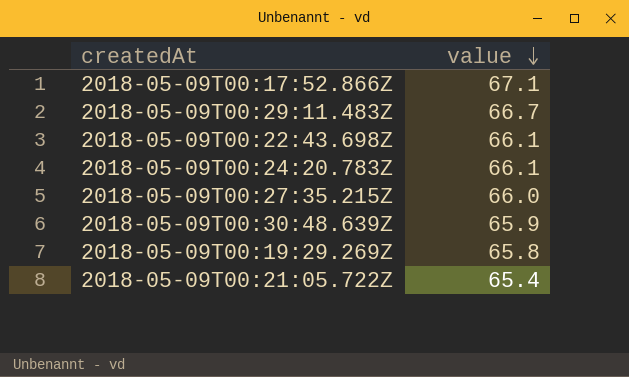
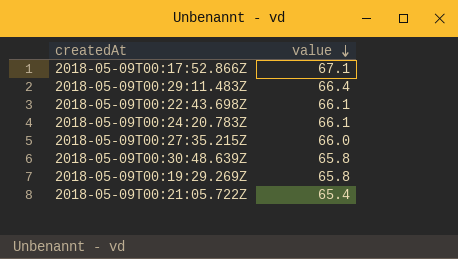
2018-05-09T00:29:11.483Z | value: 66.7 -> 66.4
2018-05-09T00:30:48.639Z | value: 65.9 -> 65.8

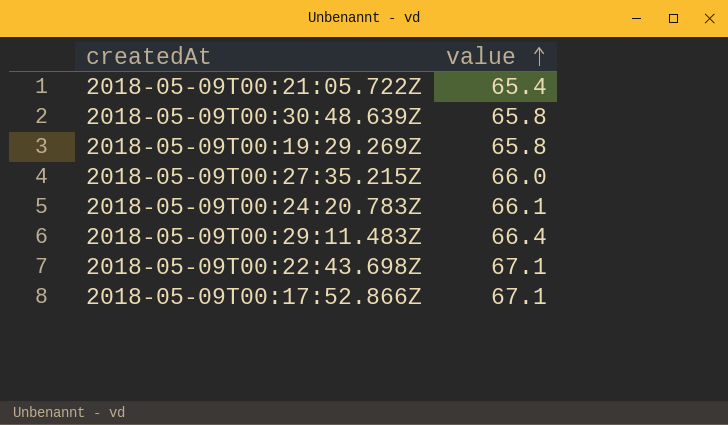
row order: value descending -> value ascending
2018-05-09T00:22:43.698Z | value: 66.1 -> 67.1

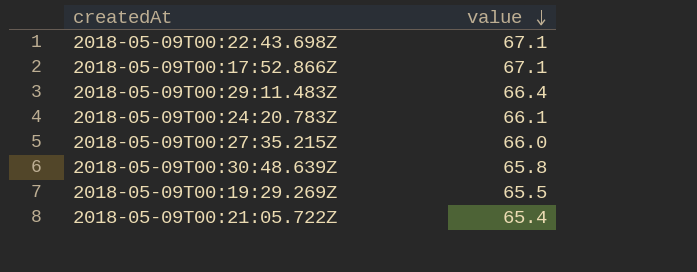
row order: value ascending -> value descending
2018-05-09T00:19:29.269Z | value: 65.8 -> 65.5

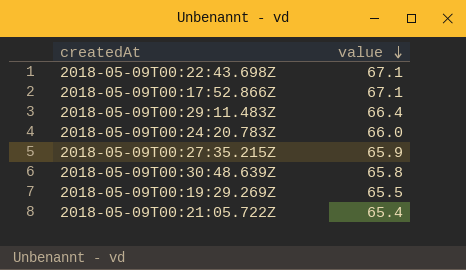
2018-05-09T00:24:20.783Z | value: 66.1 -> 66.0
2018-05-09T00:27:35.215Z | value: 66.0 -> 65.9

